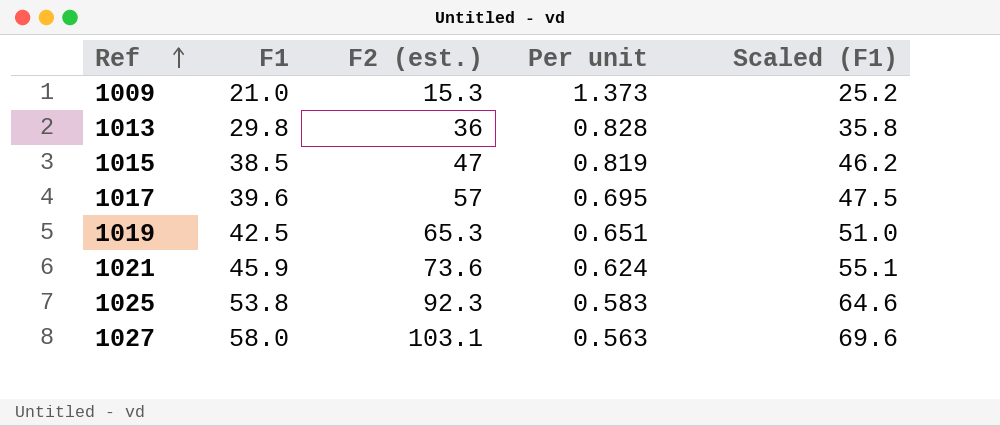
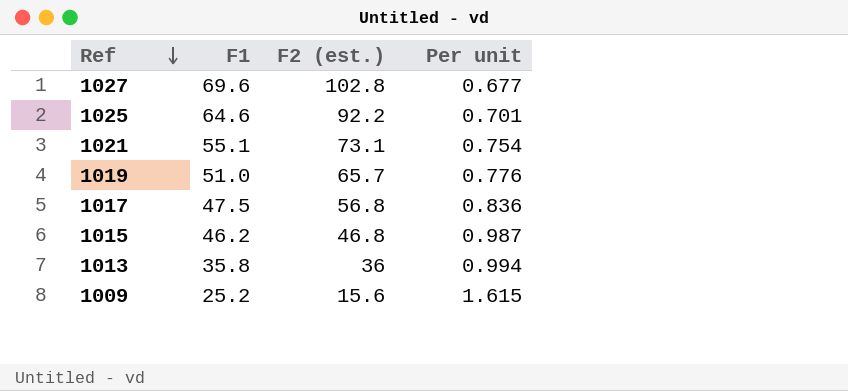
row order: Ref ascending -> Ref descending
column Scaled (F1) | formula: [F1] * 1.2 -> none
1027 | F1: 58.0 -> 69.6
1027 | F2 (est.): 103.1 -> 102.8
1027 | Per unit: 0.563 -> 0.677
1025 | F1: 53.8 -> 64.6
1025 | F2 (est.): 92.3 -> 92.2
1025 | Per unit: 0.583 -> 0.701
1021 | F1: 45.9 -> 55.1
1021 | F2 (est.): 73.6 -> 73.1
1021 | Per unit: 0.624 -> 0.754
1019 | F1: 42.5 -> 51.0
1019 | F2 (est.): 65.3 -> 65.7
1019 | Per unit: 0.651 -> 0.776
1017 | F1: 39.6 -> 47.5
1017 | F2 (est.): 57 -> 56.8
1017 | Per unit: 0.695 -> 0.836
1015 | F1: 38.5 -> 46.2
1015 | F2 (est.): 47 -> 46.8
1015 | Per unit: 0.819 -> 0.987
1013 | F1: 29.8 -> 35.8
1013 | Per unit: 0.828 -> 0.994
1009 | F1: 21.0 -> 25.2
1009 | F2 (est.): 15.3 -> 15.6
1009 | Per unit: 1.373 -> 1.615

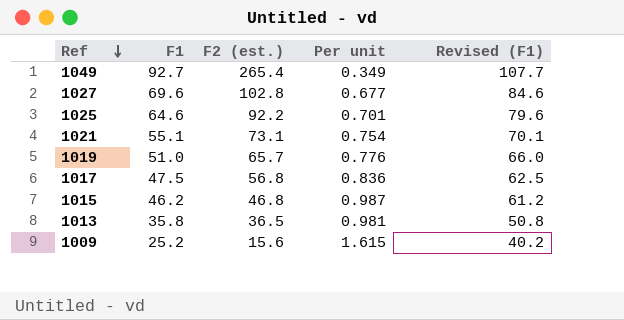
column Revised (F1) | formula: none -> [F1] + 15
row 1049: none -> 92.7 | 265.4 | 0.349 | 107.7
1013 | F2 (est.): 36 -> 36.5
1013 | Per unit: 0.994 -> 0.981

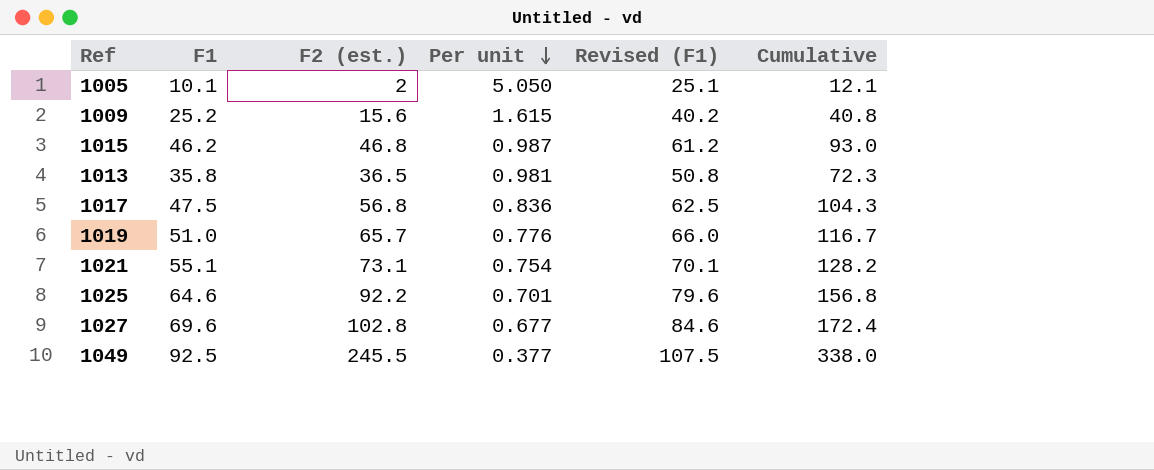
row order: Ref descending -> Per unit descending
column Cumulative | formula: none -> [F1] + [F2 (est.)]
row 1005: none -> 10.1 | 2 | 5.050 | 25.1 | 12.1
1049 | F1: 92.7 -> 92.5
1049 | F2 (est.): 265.4 -> 245.5
1049 | Per unit: 0.349 -> 0.377
1049 | Revised (F1): 107.7 -> 107.5

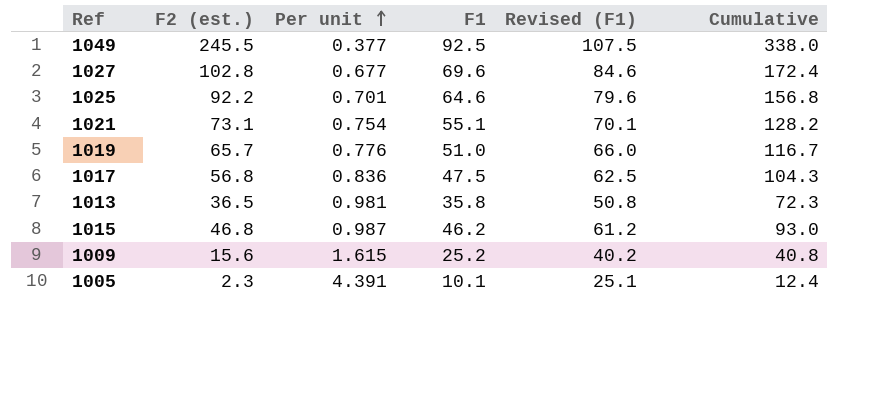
row order: Per unit descending -> Per unit ascending
column F1 | position: 2 -> 4
1005 | F2 (est.): 2 -> 2.3
1005 | Per unit: 5.050 -> 4.391
1005 | Cumulative: 12.1 -> 12.4

